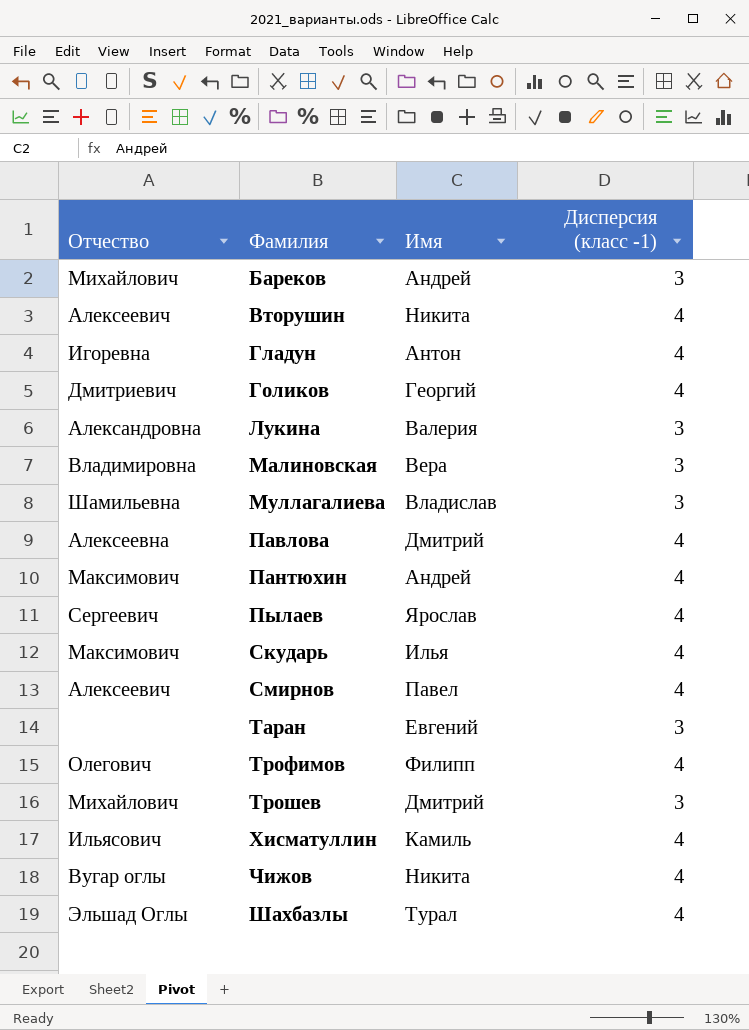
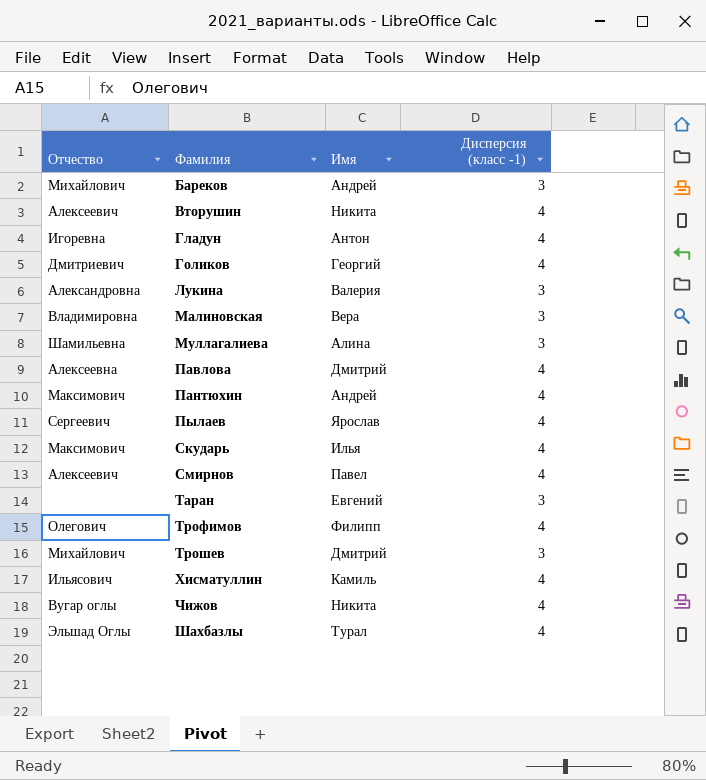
Муллагалиева | Имя: Владислав -> Алина

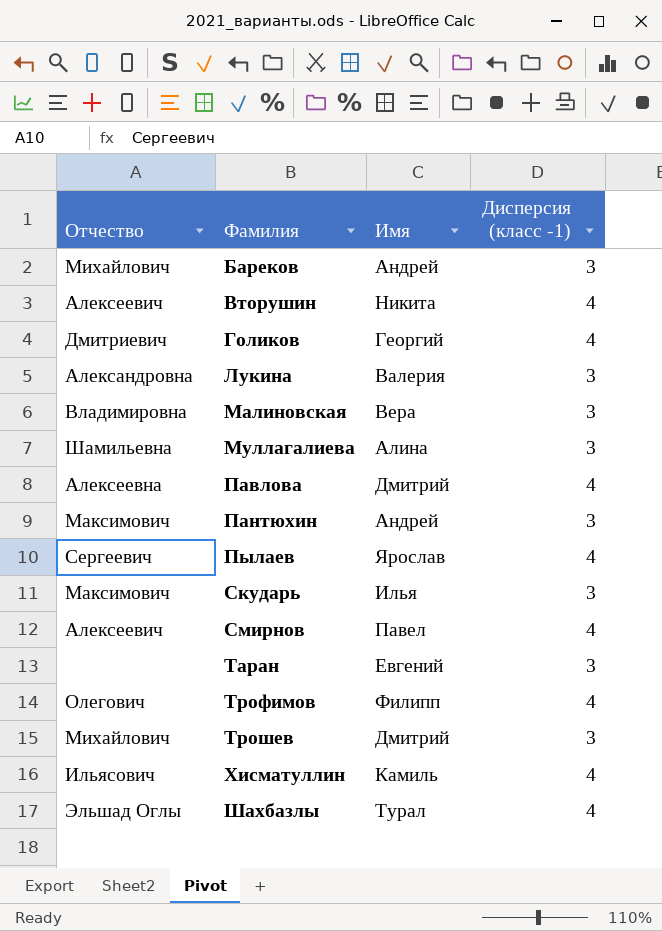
row Гладун: Игоревна | Антон | 4 -> none
row Чижов: Вугар оглы | Никита | 4 -> none
Пантюхин | Дисперсия (класс -1): 4 -> 3
Скударь | Дисперсия (класс -1): 4 -> 3

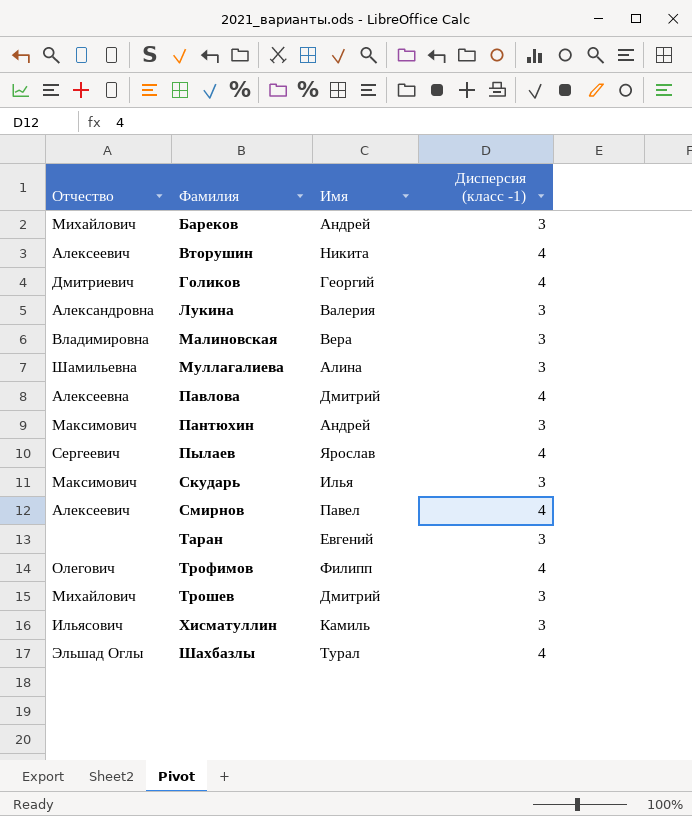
Хисматуллин | Дисперсия (класс -1): 4 -> 3

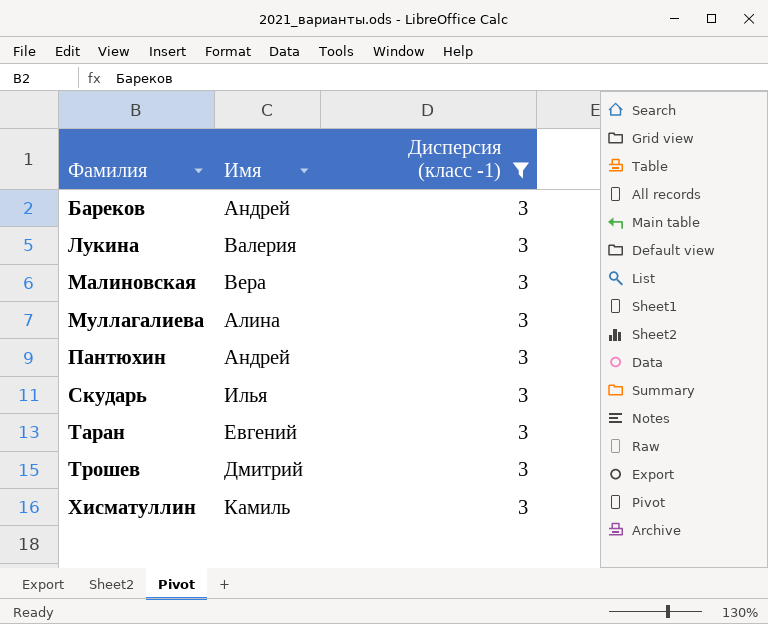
filter: none -> Дисперсия (класс -1) = 3
column Отчество | position: 1 -> none

